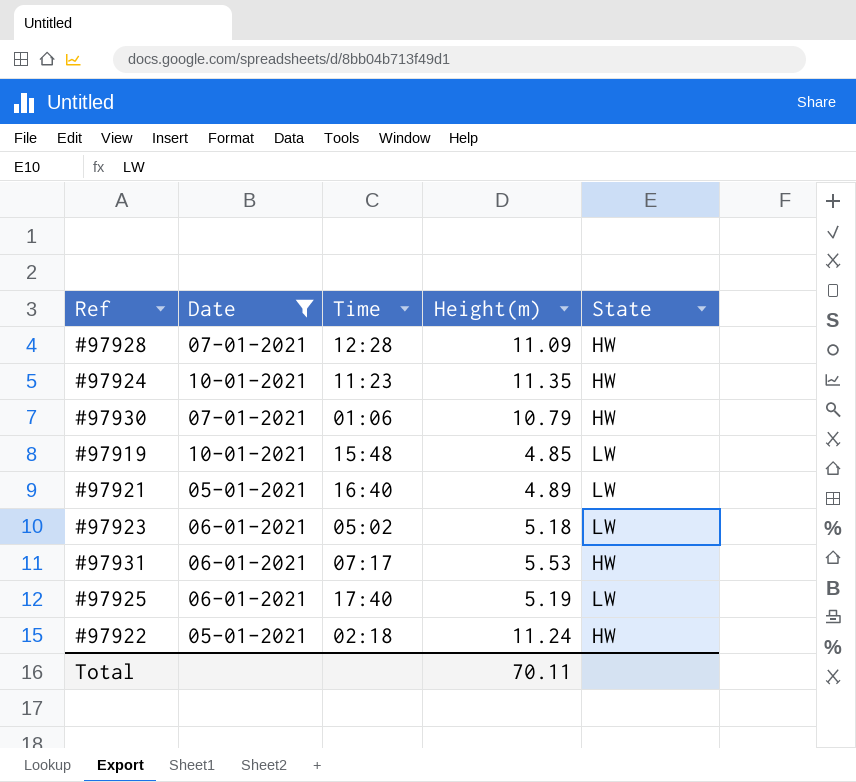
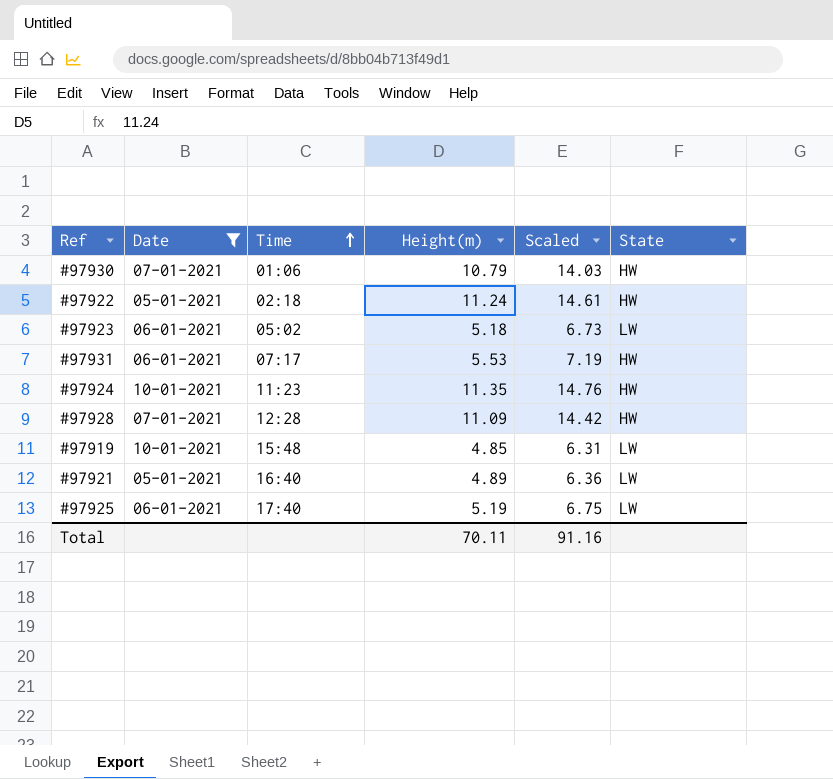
row order: none -> Time ascending
column Scaled | formula: none -> [Height(m)] * 1.3

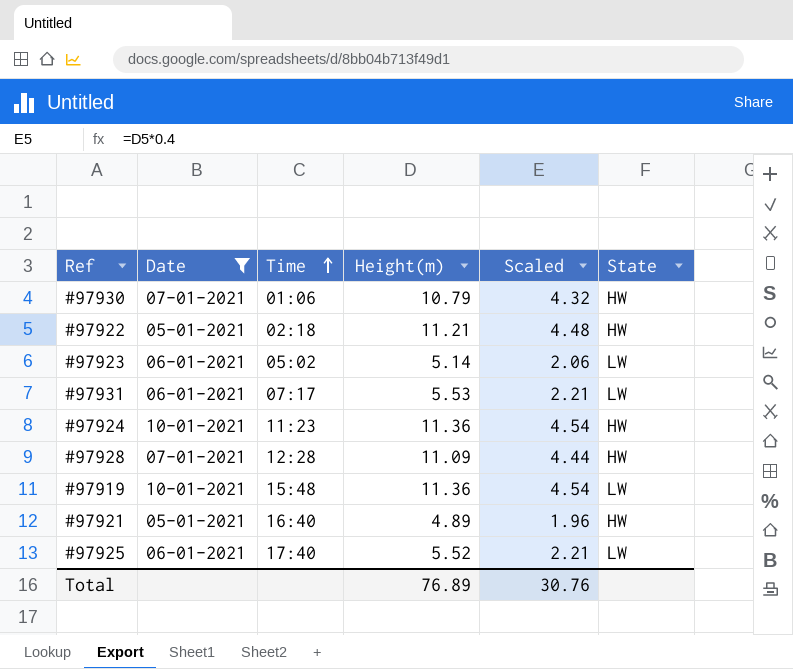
column Scaled | formula: [Height(m)] * 1.3 -> [Height(m)] * 0.4
#97922 | Height(m): 11.24 -> 11.21
#97923 | Height(m): 5.18 -> 5.14
#97931 | State: HW -> LW
#97924 | Height(m): 11.35 -> 11.36
#97919 | Height(m): 4.85 -> 11.36
#97921 | State: LW -> HW
#97925 | Height(m): 5.19 -> 5.52
Total | Height(m): 70.11 -> 76.89
Total | Scaled: 91.16 -> 30.76

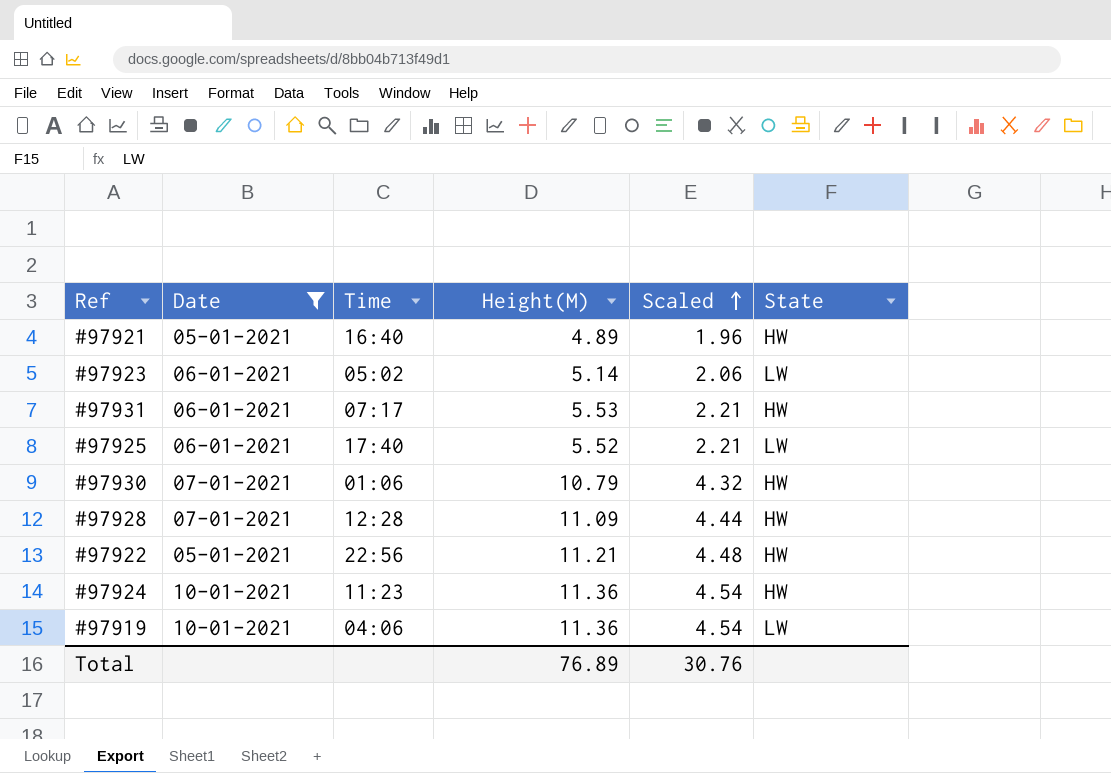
row order: Time ascending -> Scaled ascending
column name: Height(m) -> Height(M)
#97931 | State: LW -> HW
#97922 | Time: 02:18 -> 22:56
#97919 | Time: 15:48 -> 04:06

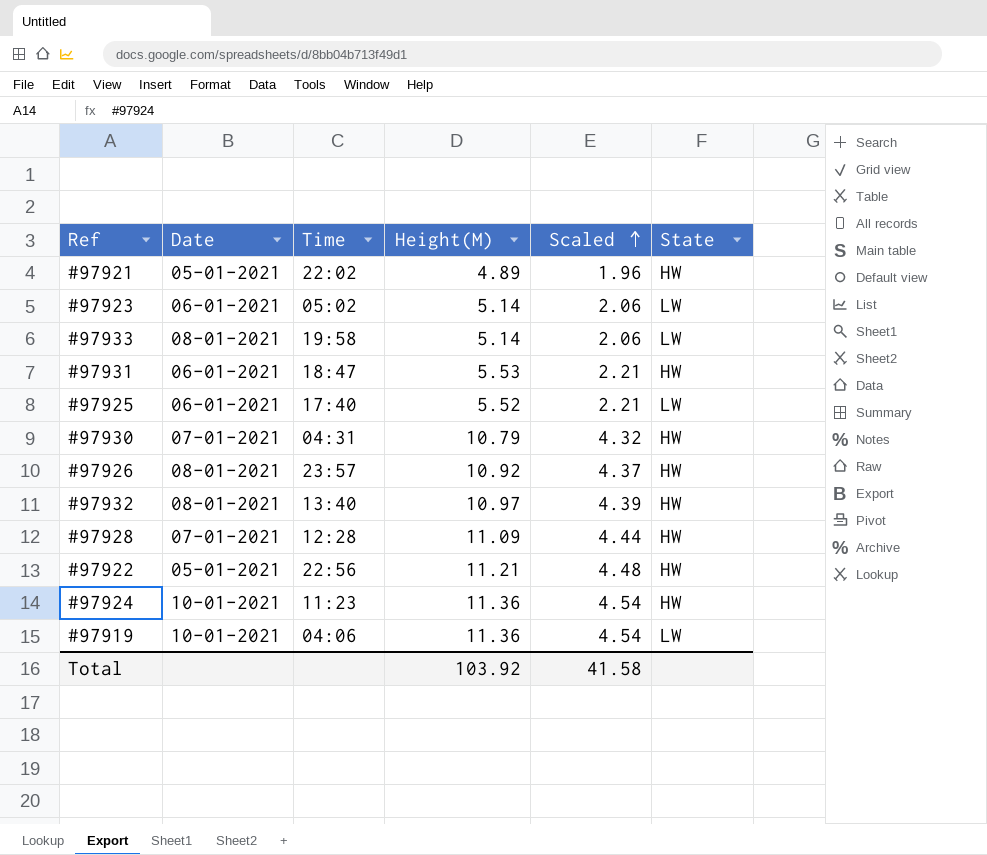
filter: Date != 08-01-2021 -> none
#97921 | Time: 16:40 -> 22:02
#97931 | Time: 07:17 -> 18:47
#97930 | Time: 01:06 -> 04:31
Total | Height(M): 76.89 -> 103.92
Total | Scaled: 30.76 -> 41.58

